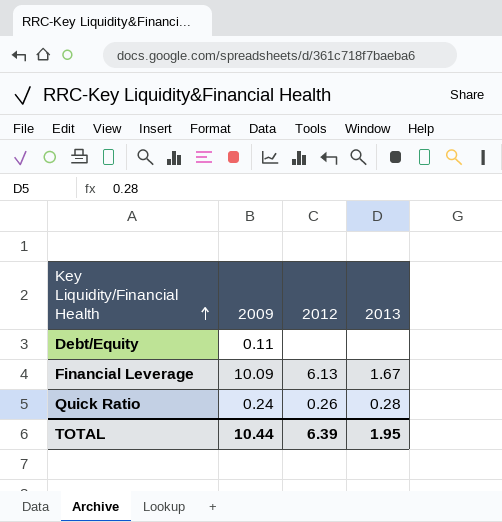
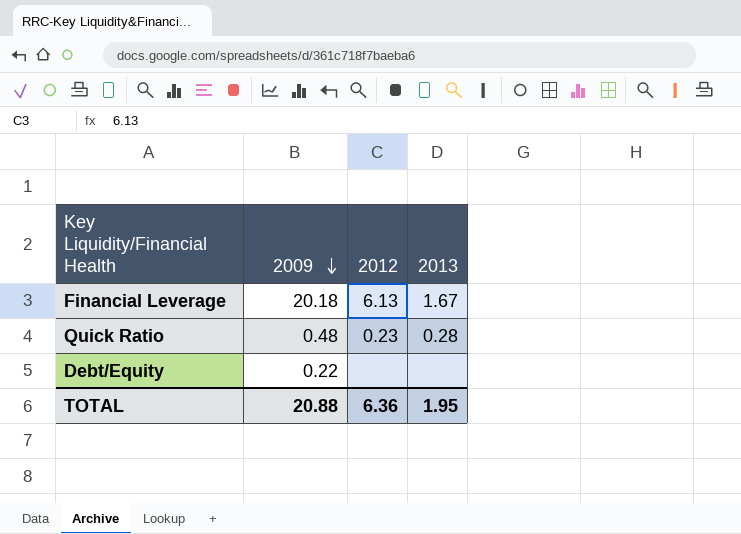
row order: Key Liquidity/Financial Health ascending -> 2009 descending
Financial Leverage | 2009: 10.09 -> 20.18
Quick Ratio | 2009: 0.24 -> 0.48
Quick Ratio | 2012: 0.26 -> 0.23
Debt/Equity | 2009: 0.11 -> 0.22
TOTAL | 2009: 10.44 -> 20.88
TOTAL | 2012: 6.39 -> 6.36

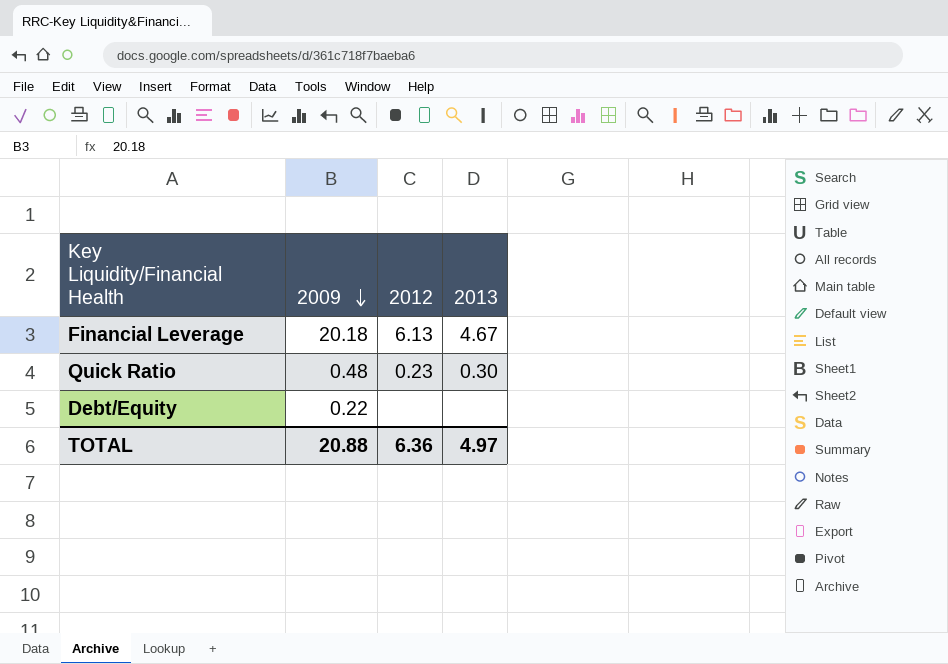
Financial Leverage | 2013: 1.67 -> 4.67
Quick Ratio | 2013: 0.28 -> 0.30
TOTAL | 2013: 1.95 -> 4.97

